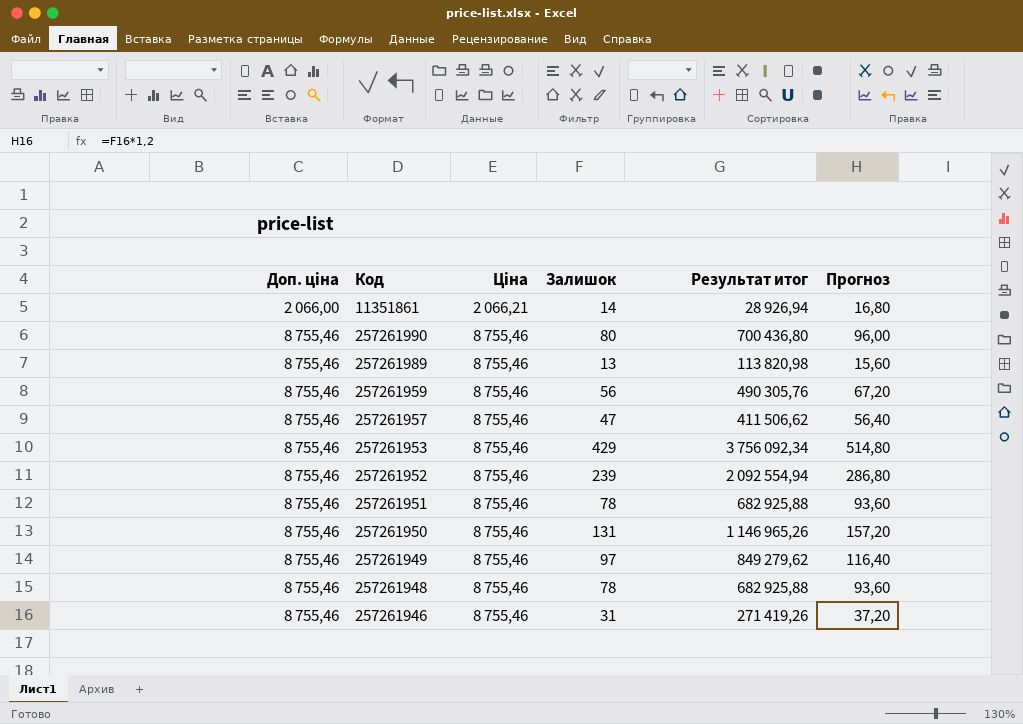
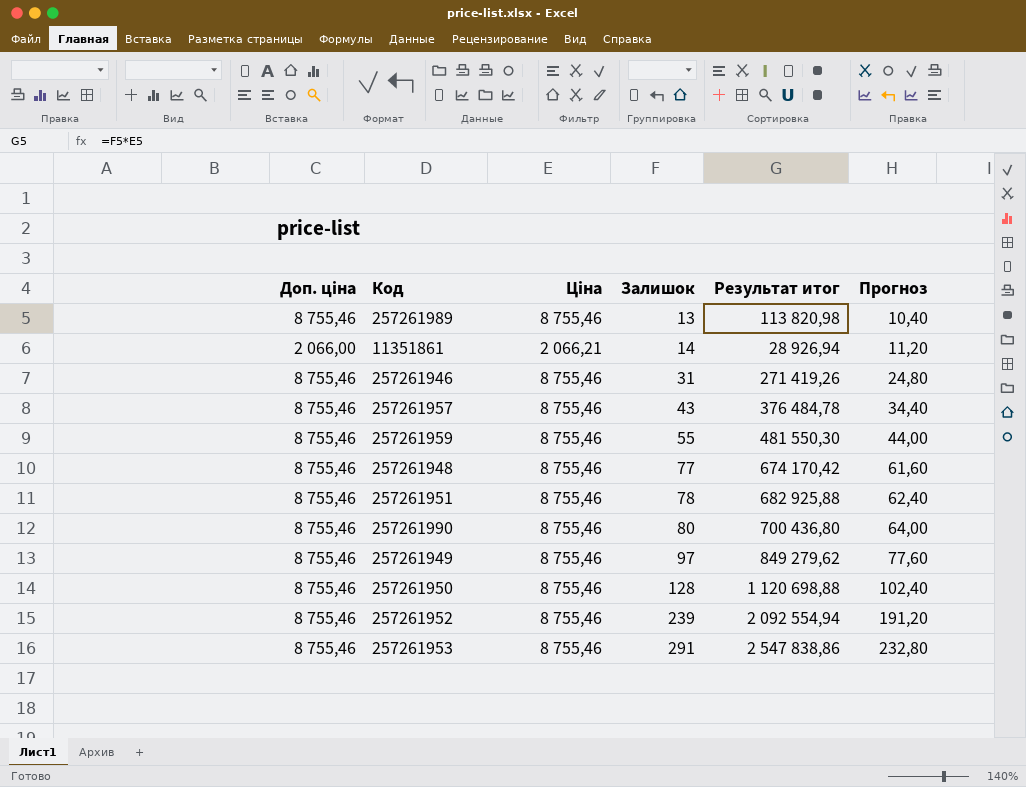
row order: Доп. ціна ascending -> Залишок ascending
column Прогноз | formula: [Залишок] * 1,2 -> [Залишок] * 0,8
257261957 | Залишок: 47 -> 43
257261957 | Результат итог: 411 506,62 -> 376 484,78
257261959 | Залишок: 56 -> 55
257261959 | Результат итог: 490 305,76 -> 481 550,30
257261948 | Залишок: 78 -> 77
257261948 | Результат итог: 682 925,88 -> 674 170,42
257261950 | Залишок: 131 -> 128
257261950 | Результат итог: 1 146 965,26 -> 1 120 698,88
257261953 | Залишок: 429 -> 291
257261953 | Результат итог: 3 756 092,34 -> 2 547 838,86

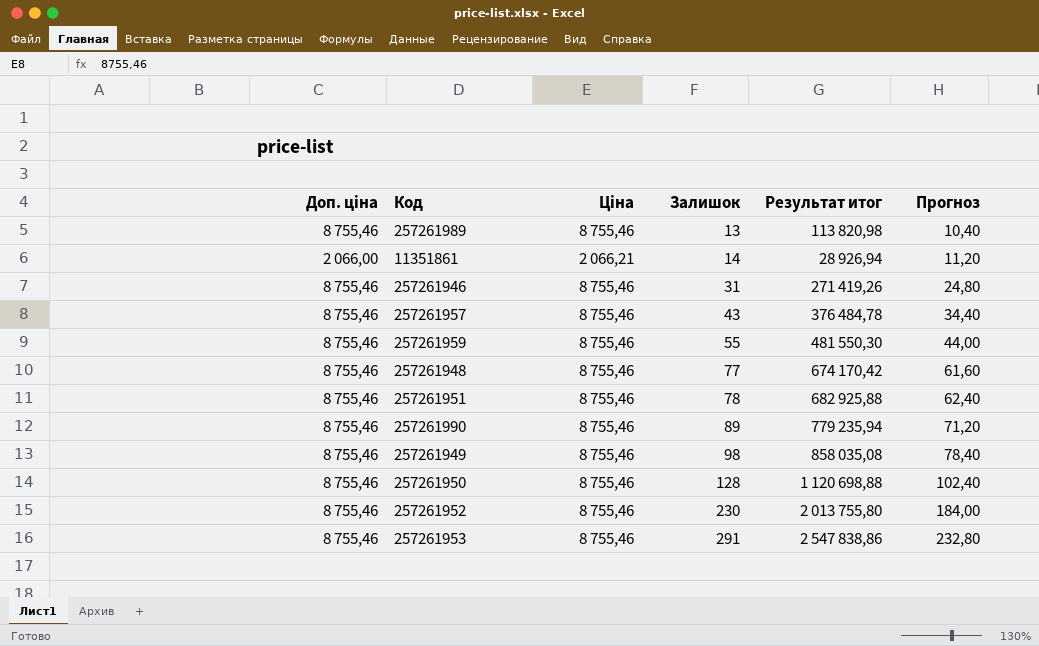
257261990 | Залишок: 80 -> 89
257261990 | Результат итог: 700 436,80 -> 779 235,94
257261990 | Прогноз: 64,00 -> 71,20
257261949 | Залишок: 97 -> 98
257261949 | Результат итог: 849 279,62 -> 858 035,08
257261949 | Прогноз: 77,60 -> 78,40
257261952 | Залишок: 239 -> 230
257261952 | Результат итог: 2 092 554,94 -> 2 013 755,80
257261952 | Прогноз: 191,20 -> 184,00

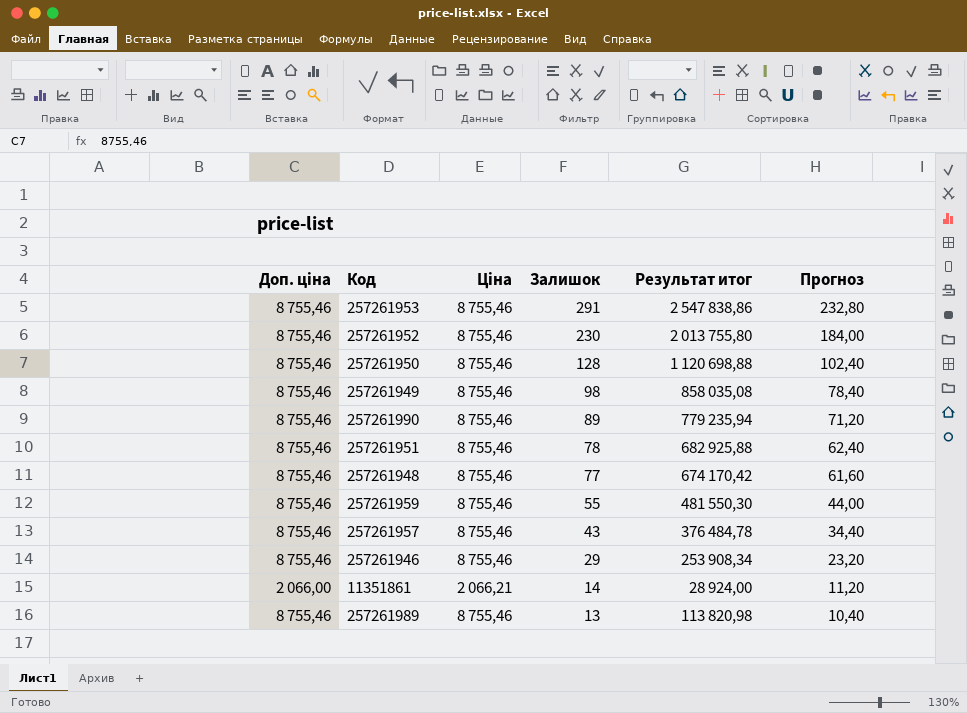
row order: Залишок ascending -> Залишок descending
column Результат итог | formula: [Ціна] * [Залишок] -> [Доп. ціна] * [Залишок]
257261946 | Залишок: 31 -> 29
257261946 | Прогноз: 24,80 -> 23,20

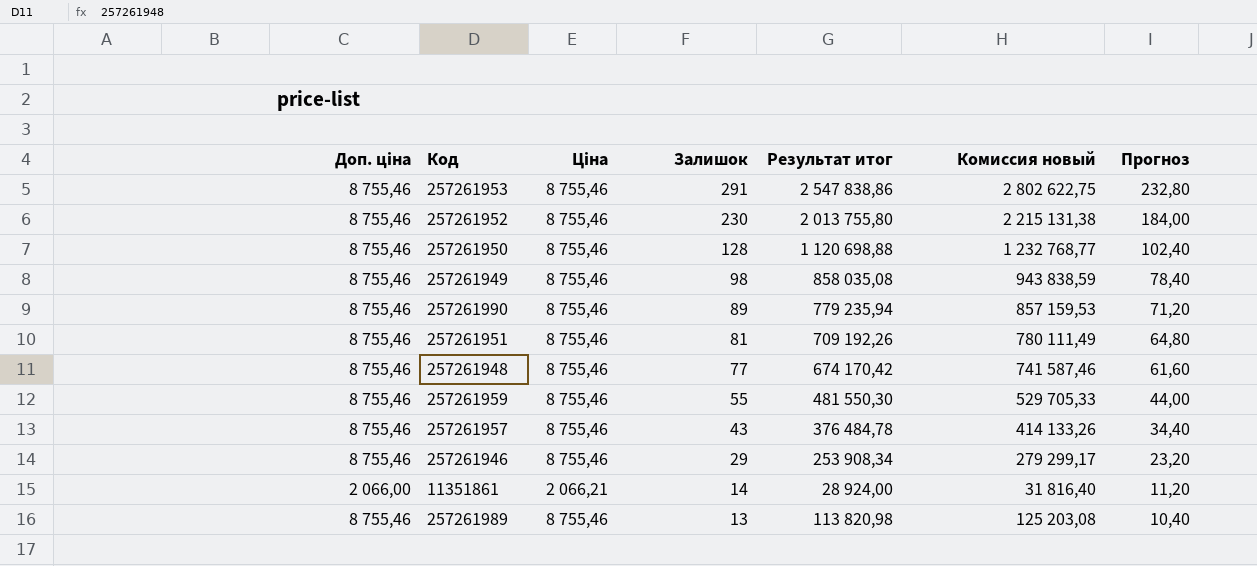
column Комиссия новый | formula: none -> [Результат итог] * 1,1
257261951 | Залишок: 78 -> 81
257261951 | Результат итог: 682 925,88 -> 709 192,26
257261951 | Прогноз: 62,40 -> 64,80

